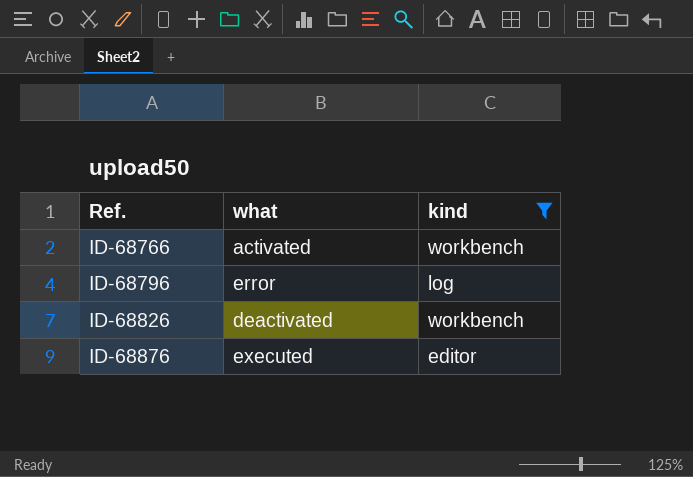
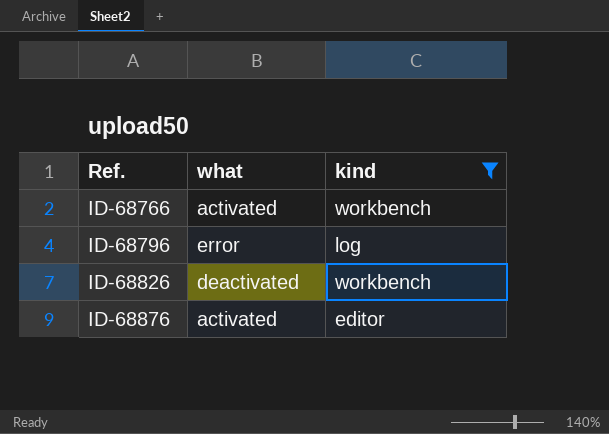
ID-68876 | what: executed -> activated

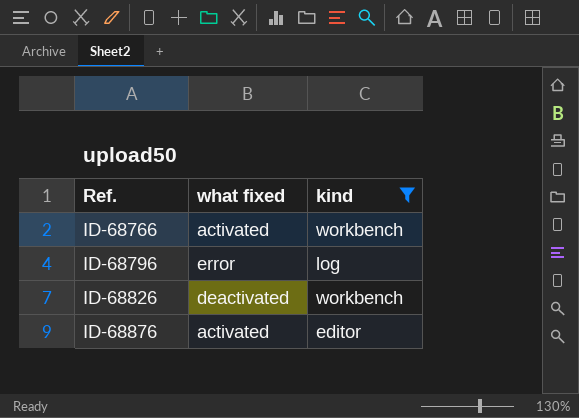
column name: what -> what fixed

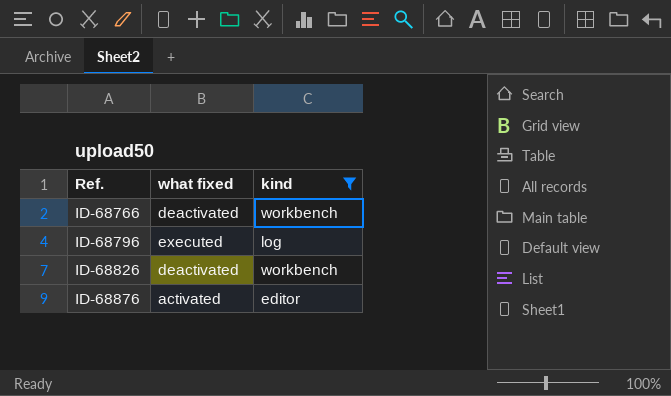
ID-68766 | what fixed: activated -> deactivated
ID-68796 | what fixed: error -> executed

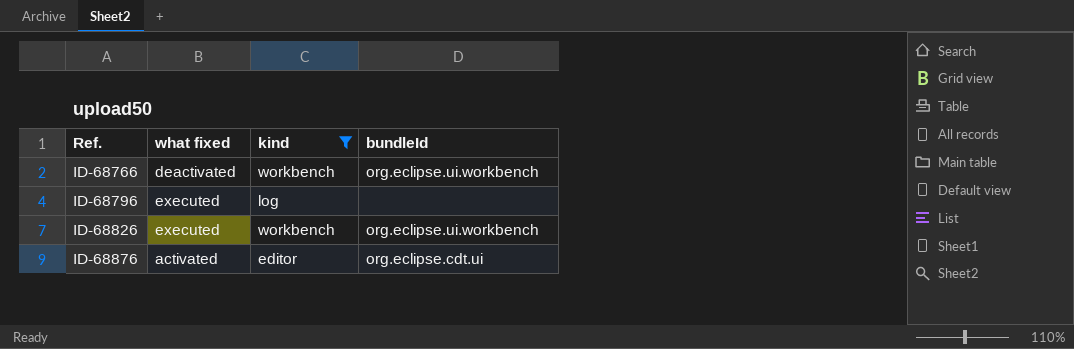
column bundleId | position: none -> 4
ID-68826 | what fixed: deactivated -> executed

